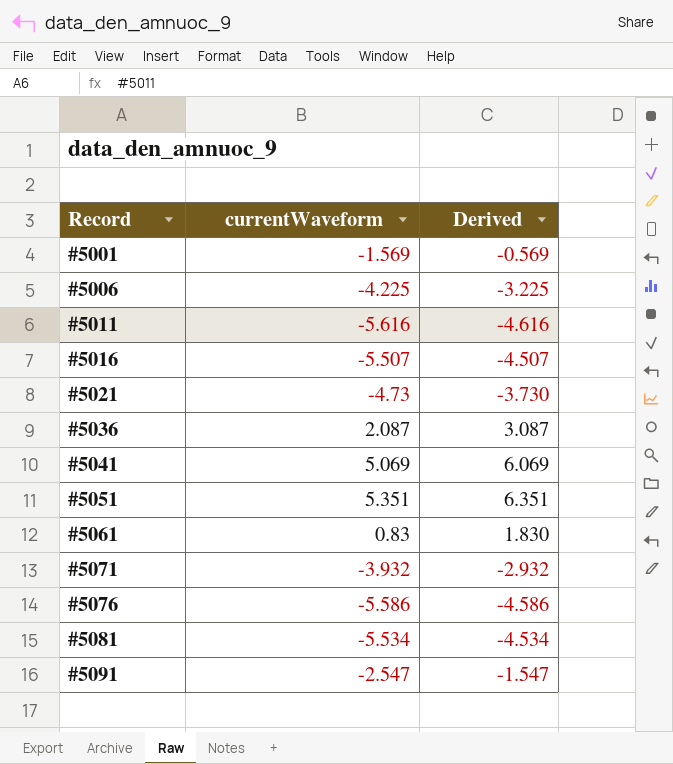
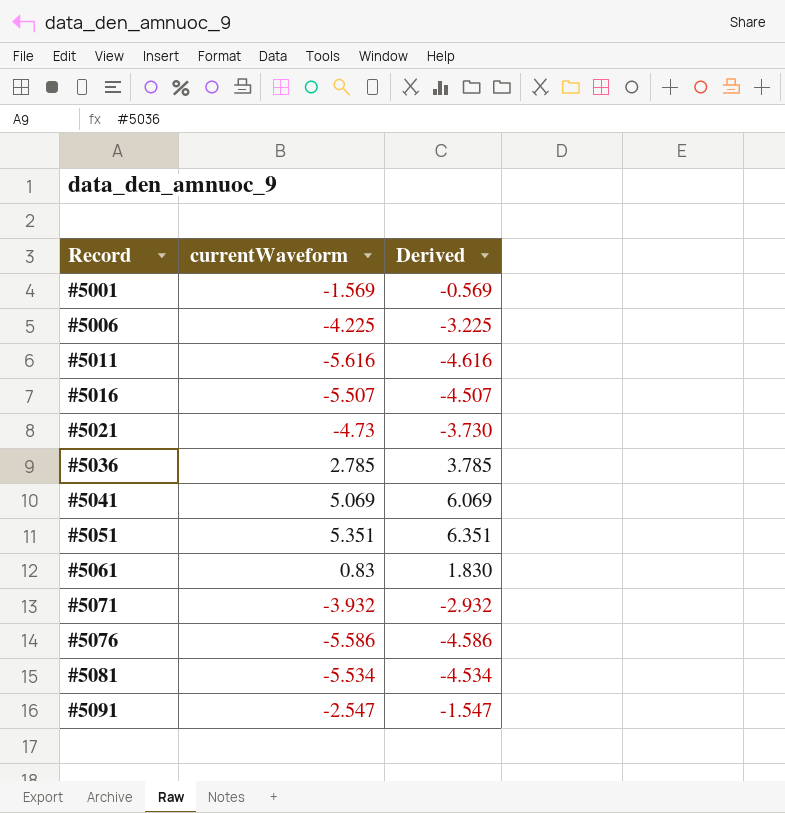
#5036 | currentWaveform: 2.087 -> 2.785
#5036 | Derived: 3.087 -> 3.785

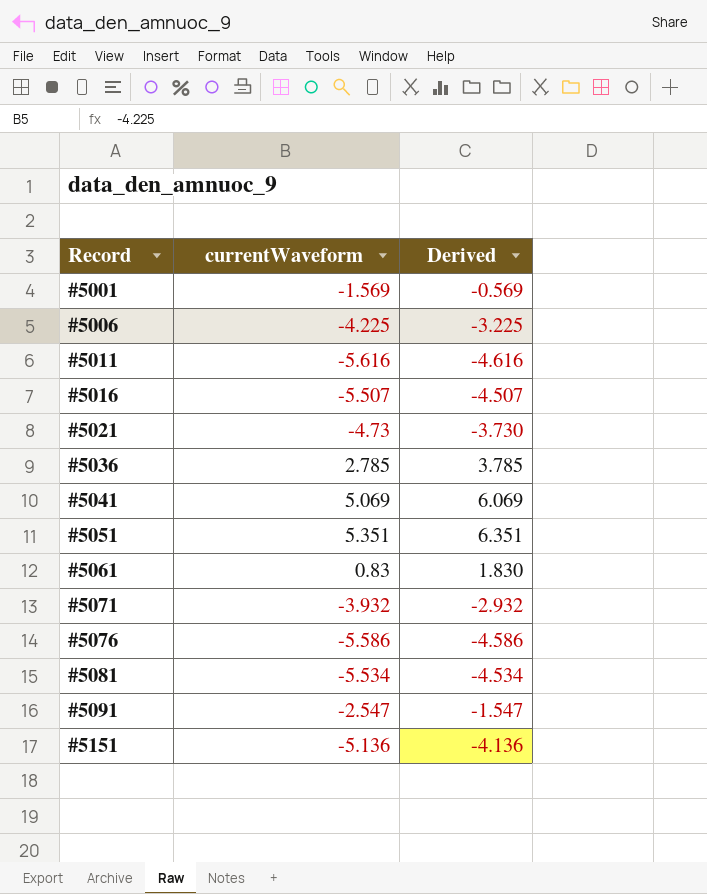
row #5151: none -> -5.136 | -4.136

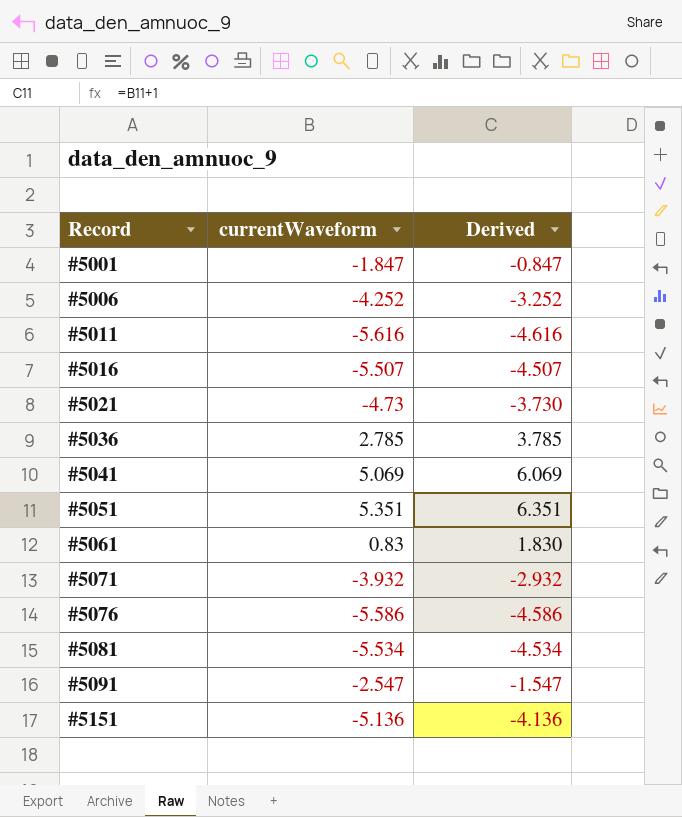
#5001 | currentWaveform: -1.569 -> -1.847
#5001 | Derived: -0.569 -> -0.847
#5006 | currentWaveform: -4.225 -> -4.252
#5006 | Derived: -3.225 -> -3.252

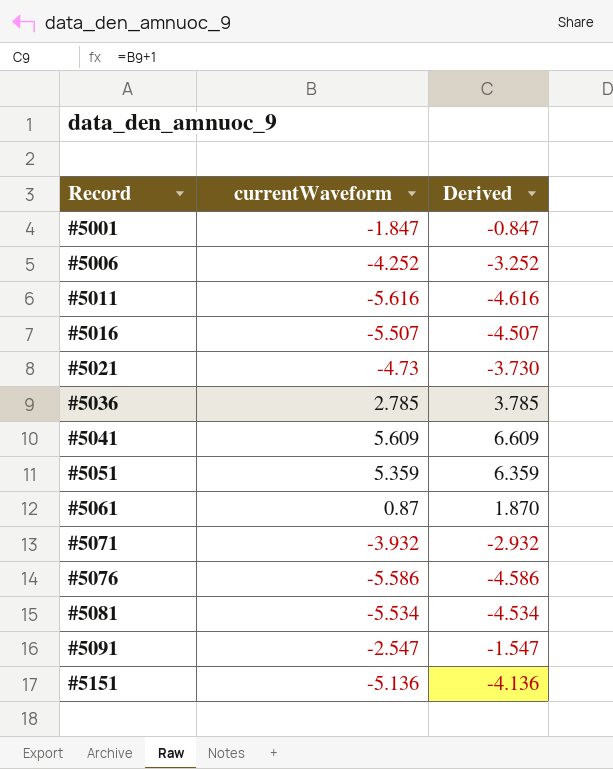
#5041 | currentWaveform: 5.069 -> 5.609
#5041 | Derived: 6.069 -> 6.609
#5051 | currentWaveform: 5.351 -> 5.359
#5051 | Derived: 6.351 -> 6.359
#5061 | currentWaveform: 0.83 -> 0.87
#5061 | Derived: 1.830 -> 1.870

